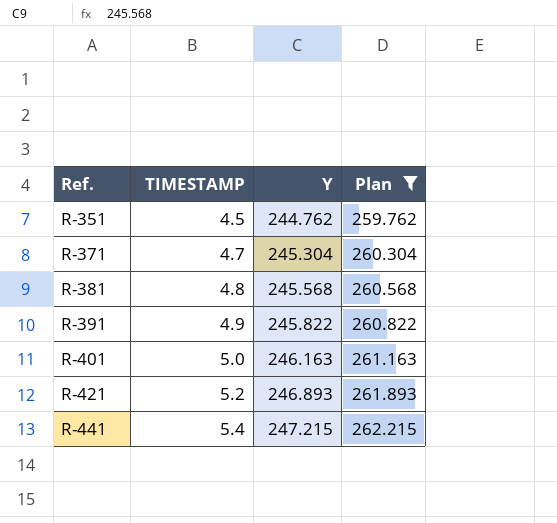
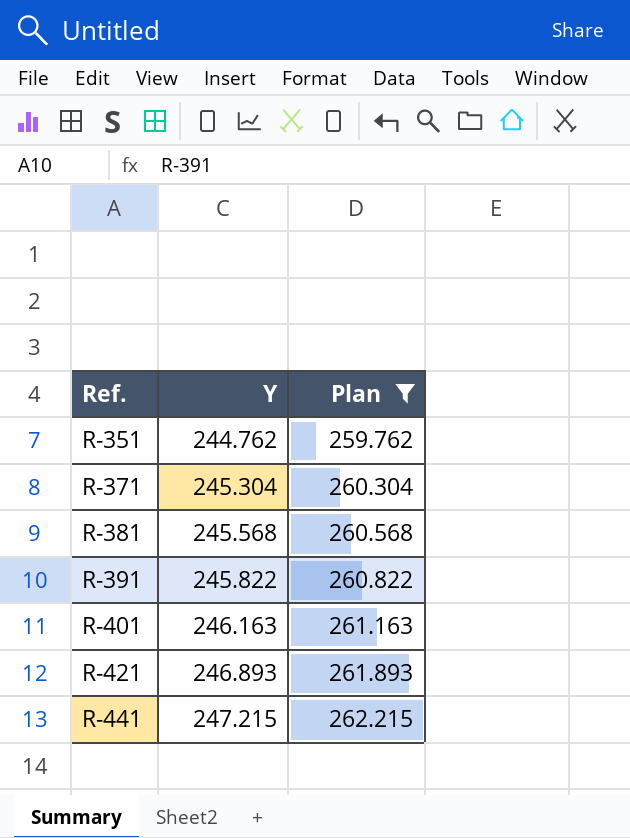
column TIMESTAMP | position: 2 -> none

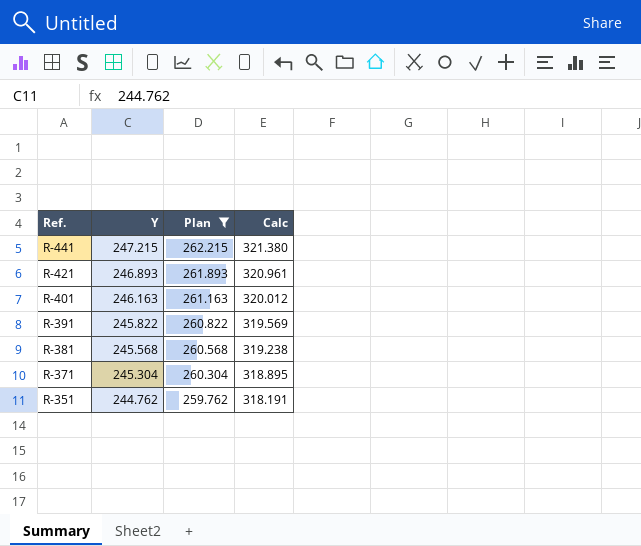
row order: Ref. ascending -> Ref. descending
column Calc | formula: none -> [Y] * 1.3

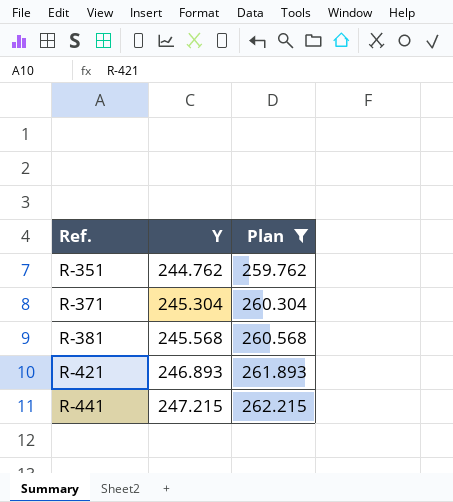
row order: Ref. descending -> Ref. ascending
column Calc | formula: [Y] * 1.3 -> none
row R-401: 246.163 | 261.163 | 320.012 -> none
row R-391: 245.822 | 260.822 | 319.569 -> none

